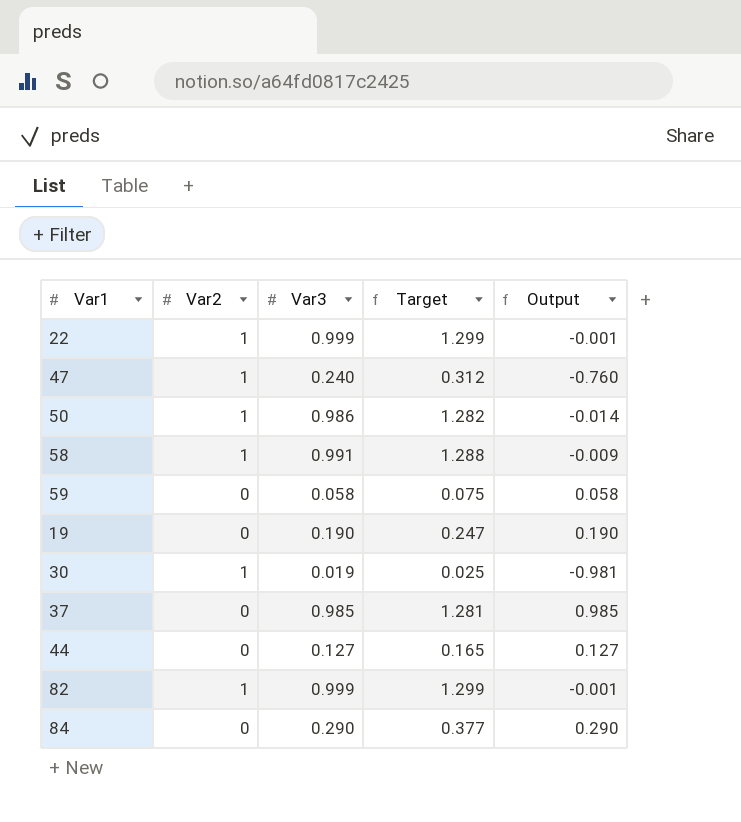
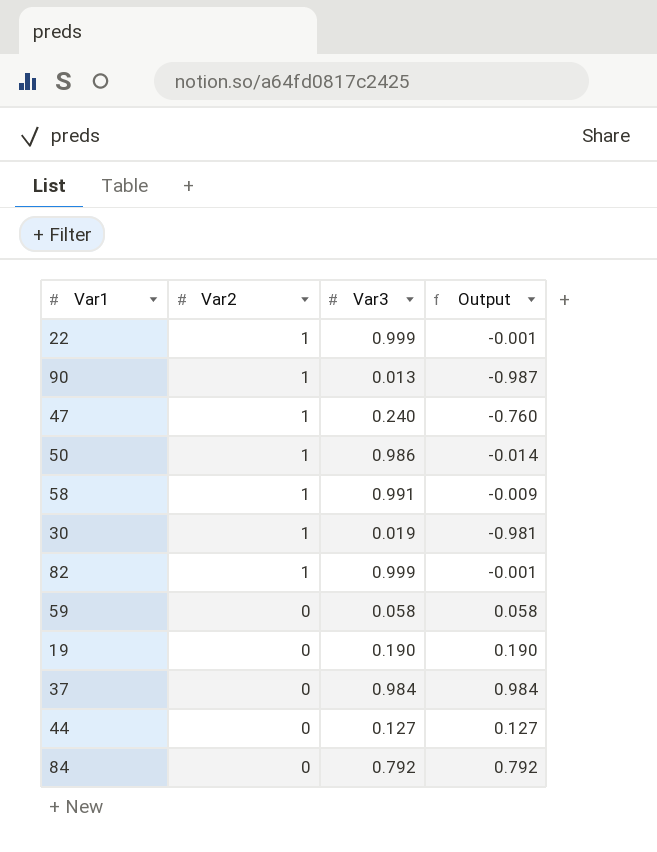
row order: none -> Var2 descending
column Target | formula: [Var3] * 1.3 -> none
row 90: none -> 1 | 0.013 | -0.987
37 | Var3: 0.985 -> 0.984
37 | Output: 0.985 -> 0.984
84 | Var3: 0.290 -> 0.792
84 | Output: 0.290 -> 0.792

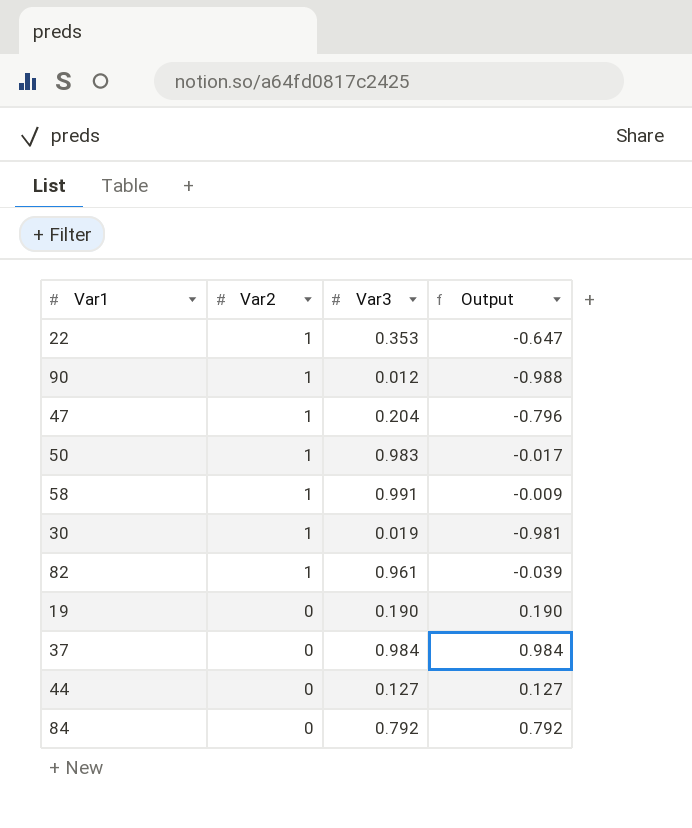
row 59: 0 | 0.058 | 0.058 -> none
22 | Var3: 0.999 -> 0.353
22 | Output: -0.001 -> -0.647
90 | Var3: 0.013 -> 0.012
90 | Output: -0.987 -> -0.988
47 | Var3: 0.240 -> 0.204
47 | Output: -0.760 -> -0.796
50 | Var3: 0.986 -> 0.983
50 | Output: -0.014 -> -0.017
82 | Var3: 0.999 -> 0.961
82 | Output: -0.001 -> -0.039

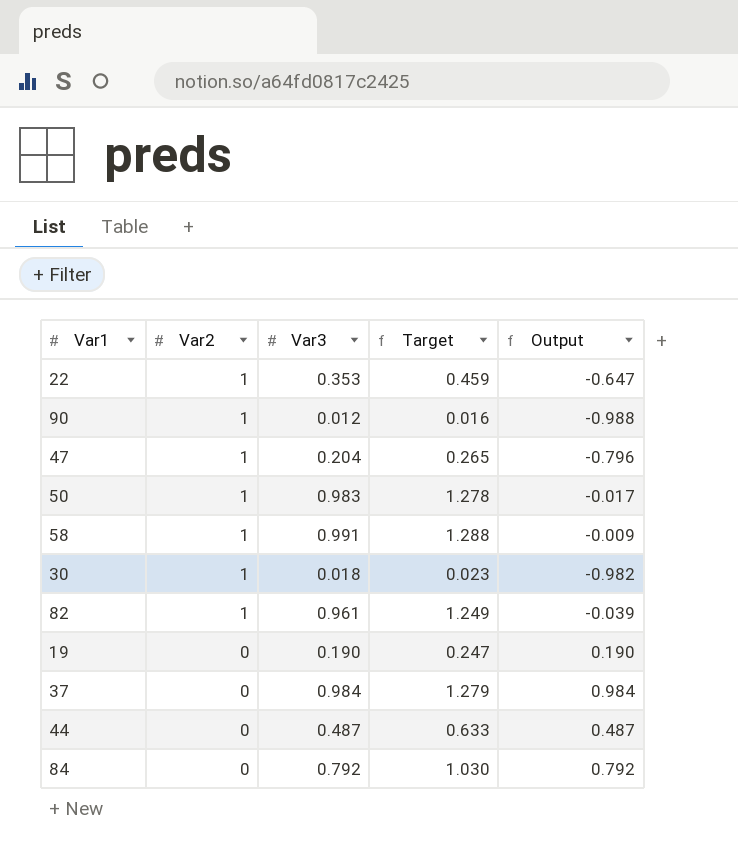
column Target | formula: none -> [Var3] * 1.3
30 | Var3: 0.019 -> 0.018
30 | Output: -0.981 -> -0.982
44 | Var3: 0.127 -> 0.487
44 | Output: 0.127 -> 0.487

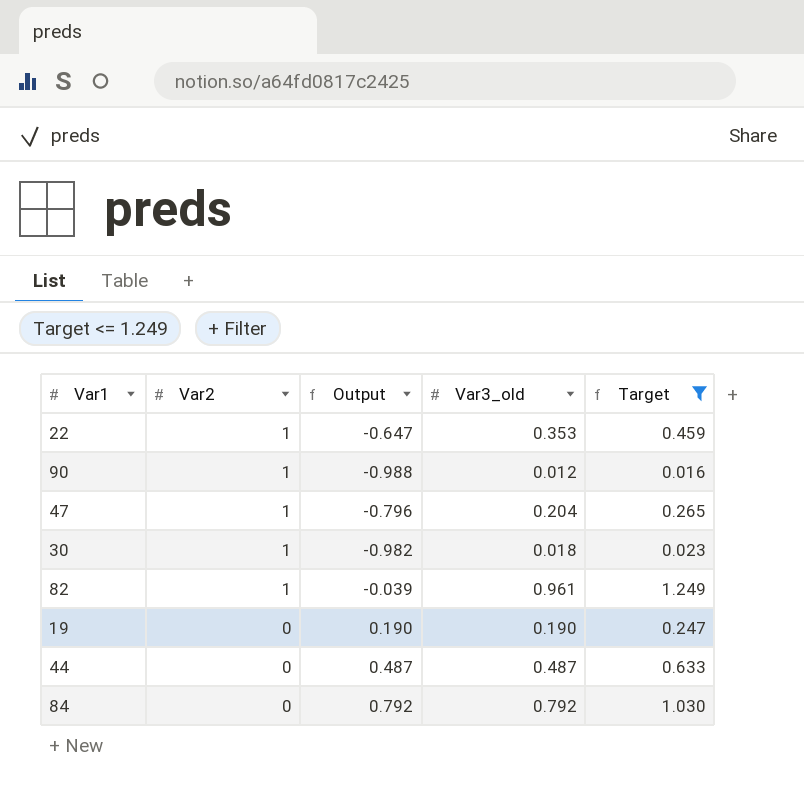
filter: none -> Target <= 1.249
column Output | position: 5 -> 3
column name: Var3 -> Var3_old

